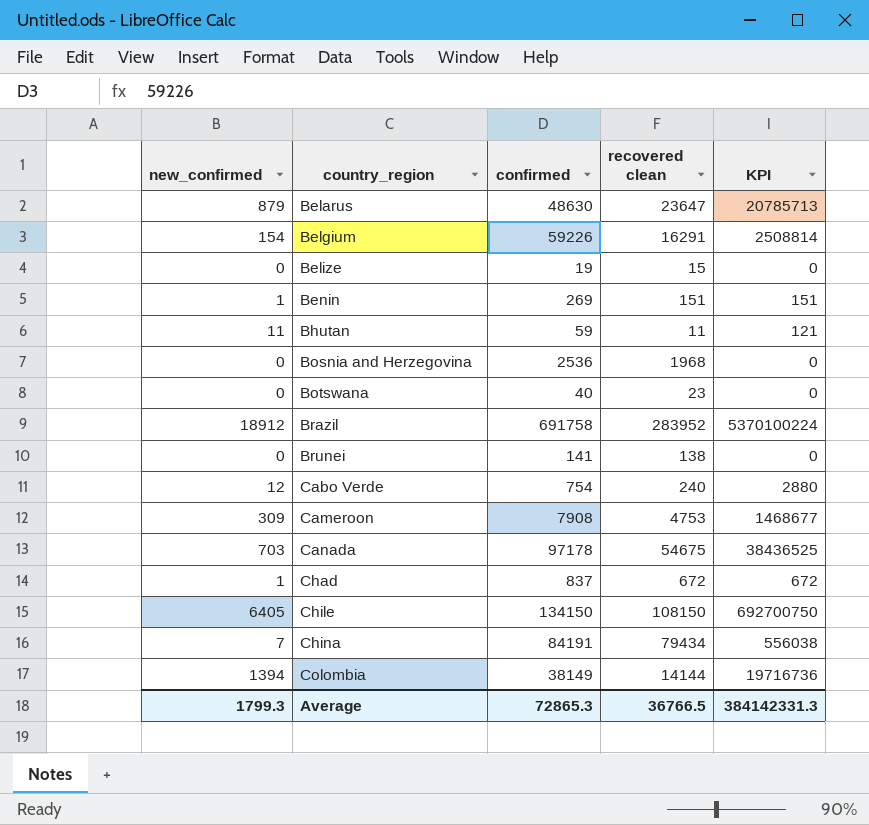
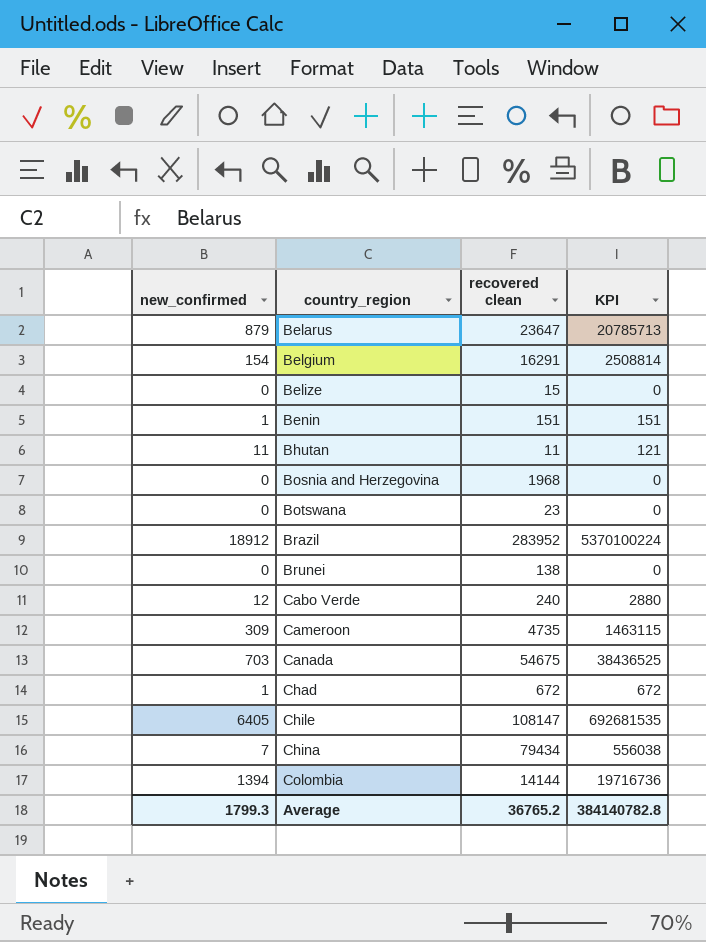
column confirmed | position: 3 -> none
Cameroon | recovered clean: 4753 -> 4735
Cameroon | KPI: 1468677 -> 1463115
Chile | recovered clean: 108150 -> 108147
Chile | KPI: 692700750 -> 692681535
Average | recovered clean: 36766.5 -> 36765.2
Average | KPI: 384142331.3 -> 384140782.8

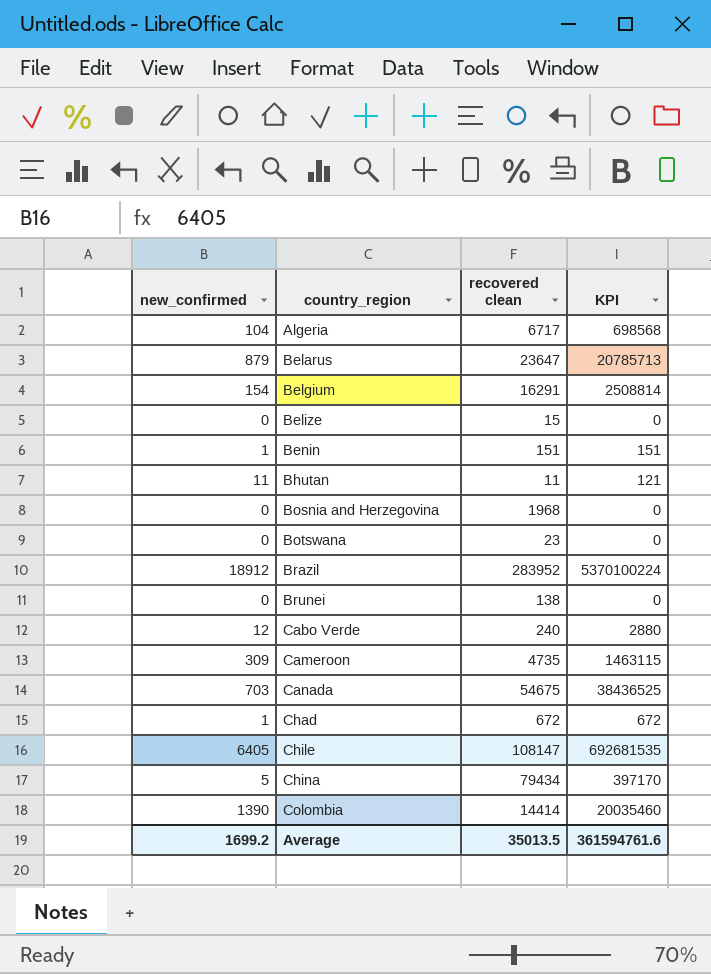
row Algeria: none -> 104 | 6717 | 698568
China | new_confirmed: 7 -> 5
China | KPI: 556038 -> 397170
Colombia | new_confirmed: 1394 -> 1390
Colombia | recovered clean: 14144 -> 14414
Colombia | KPI: 19716736 -> 20035460
Average | new_confirmed: 1799.3 -> 1699.2
Average | recovered clean: 36765.2 -> 35013.5
Average | KPI: 384140782.8 -> 361594761.6

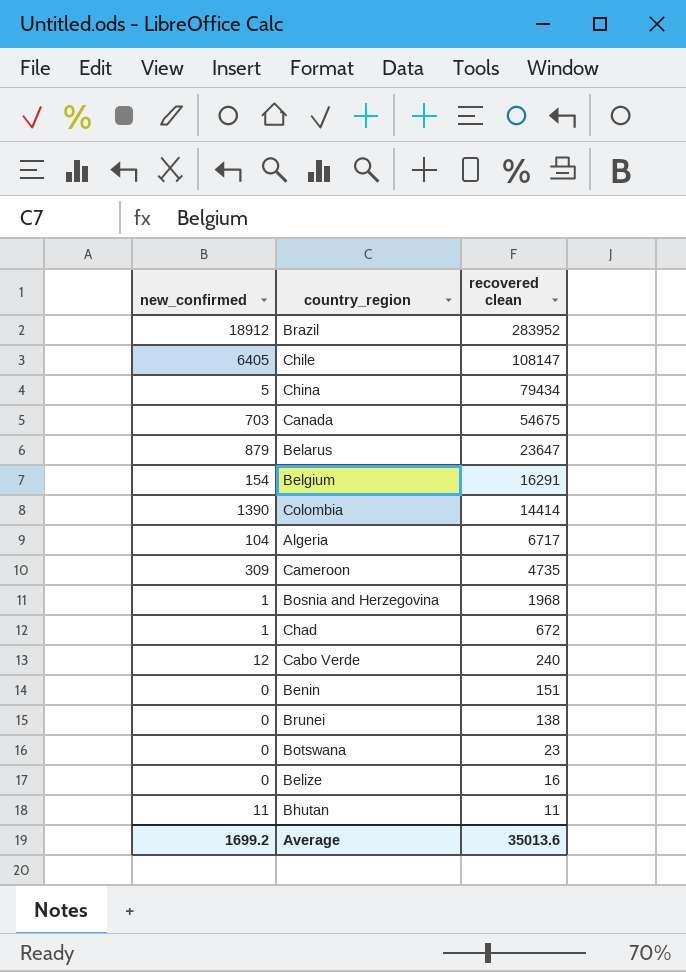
row order: country_region ascending -> recovered clean descending
column KPI | formula: [new_confirmed] * [recovered clean] -> none
Bosnia and Herzegovina | new_confirmed: 0 -> 1
Benin | new_confirmed: 1 -> 0
Belize | recovered clean: 15 -> 16
Average | recovered clean: 35013.5 -> 35013.6

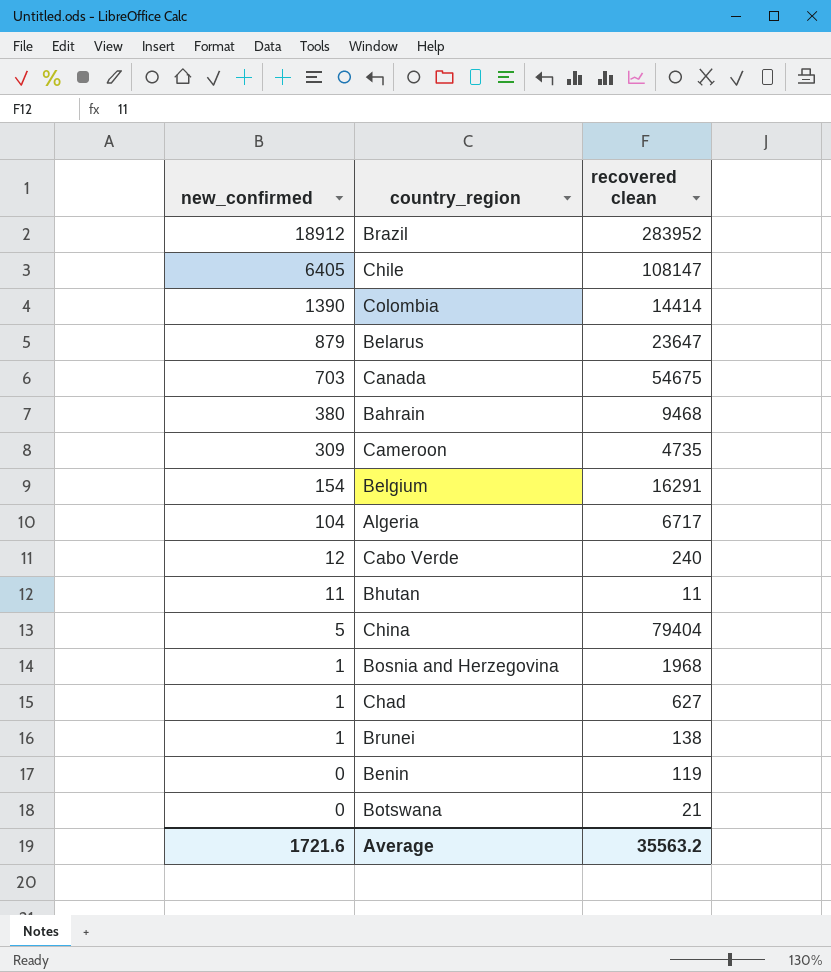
row order: recovered clean descending -> new_confirmed descending
row Belize: 0 | 16 -> none
row Bahrain: none -> 380 | 9468
China | recovered clean: 79434 -> 79404
Chad | recovered clean: 672 -> 627
Brunei | new_confirmed: 0 -> 1
Benin | recovered clean: 151 -> 119
Botswana | recovered clean: 23 -> 21
Average | new_confirmed: 1699.2 -> 1721.6
Average | recovered clean: 35013.6 -> 35563.2

